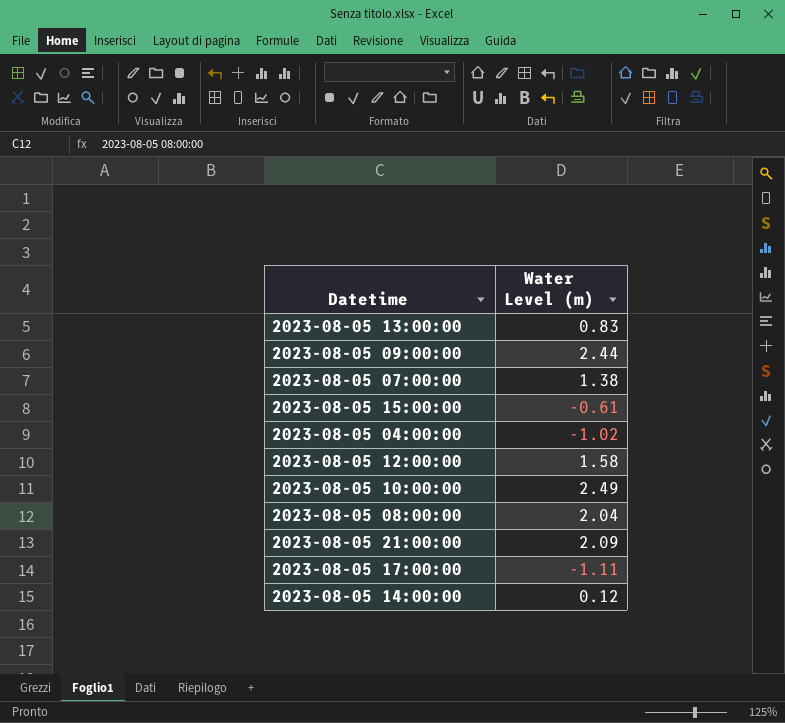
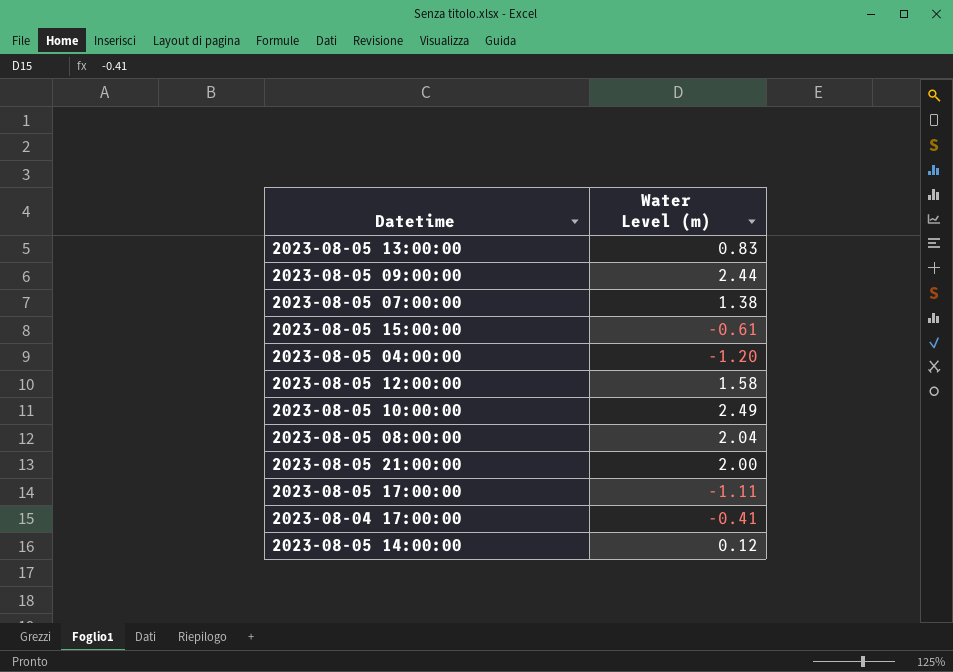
2023-08-05 04:00:00 | Water Level (m): -1.02 -> -1.20
2023-08-05 21:00:00 | Water Level (m): 2.09 -> 2.00
row 2023-08-04 17:00:00: none -> -0.41

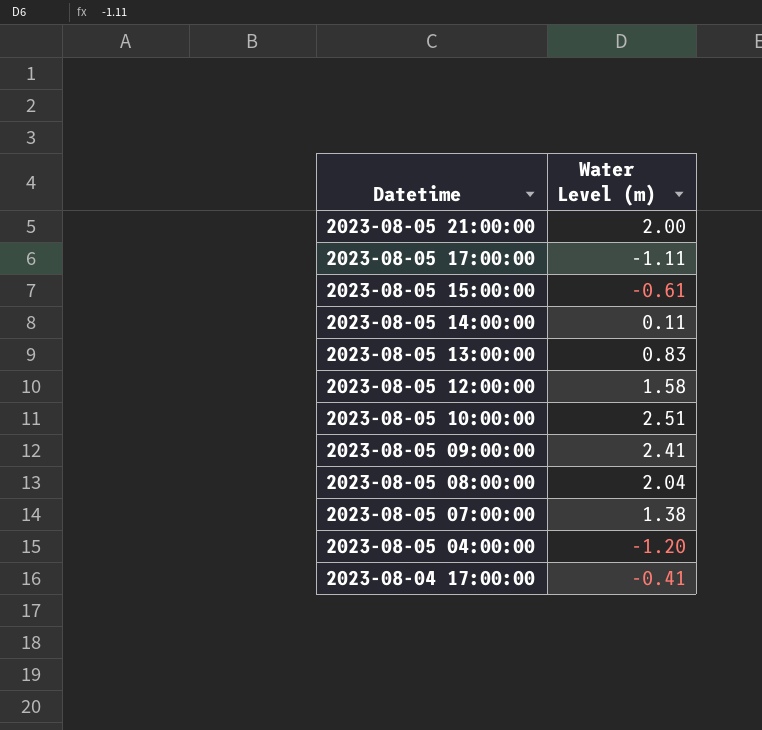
row order: none -> Datetime descending
2023-08-05 14:00:00 | Water Level (m): 0.12 -> 0.11
2023-08-05 10:00:00 | Water Level (m): 2.49 -> 2.51
2023-08-05 09:00:00 | Water Level (m): 2.44 -> 2.41

